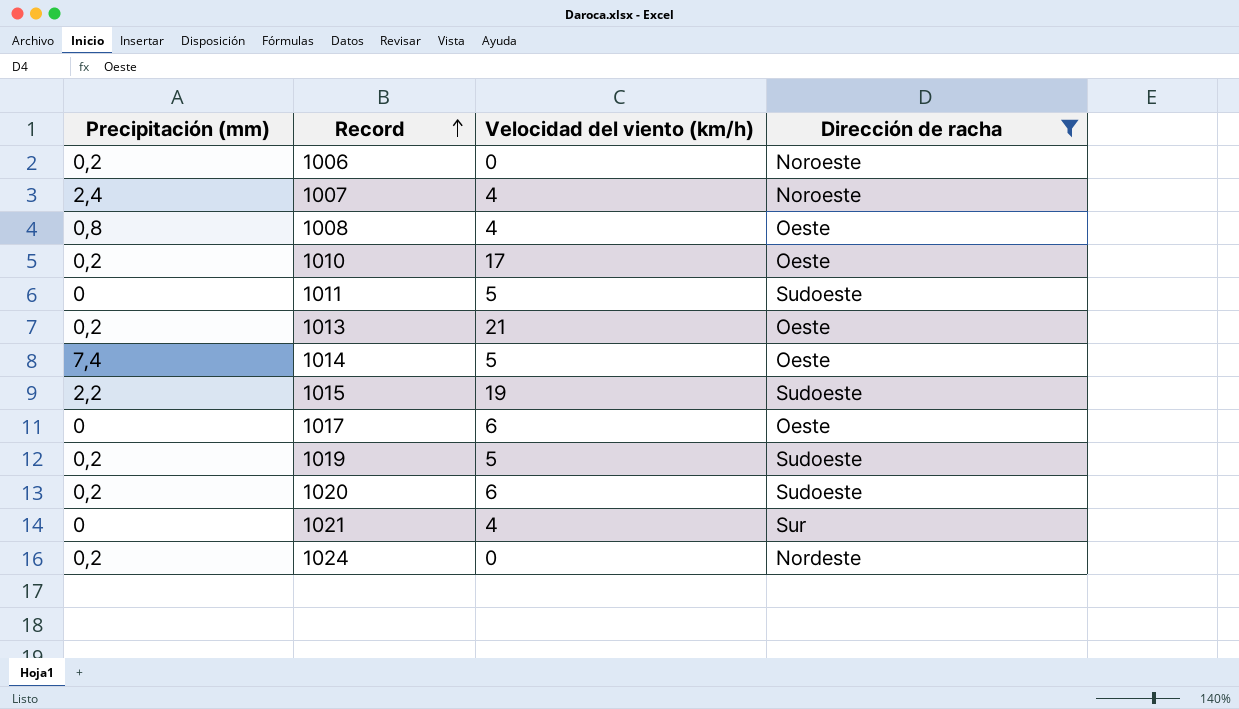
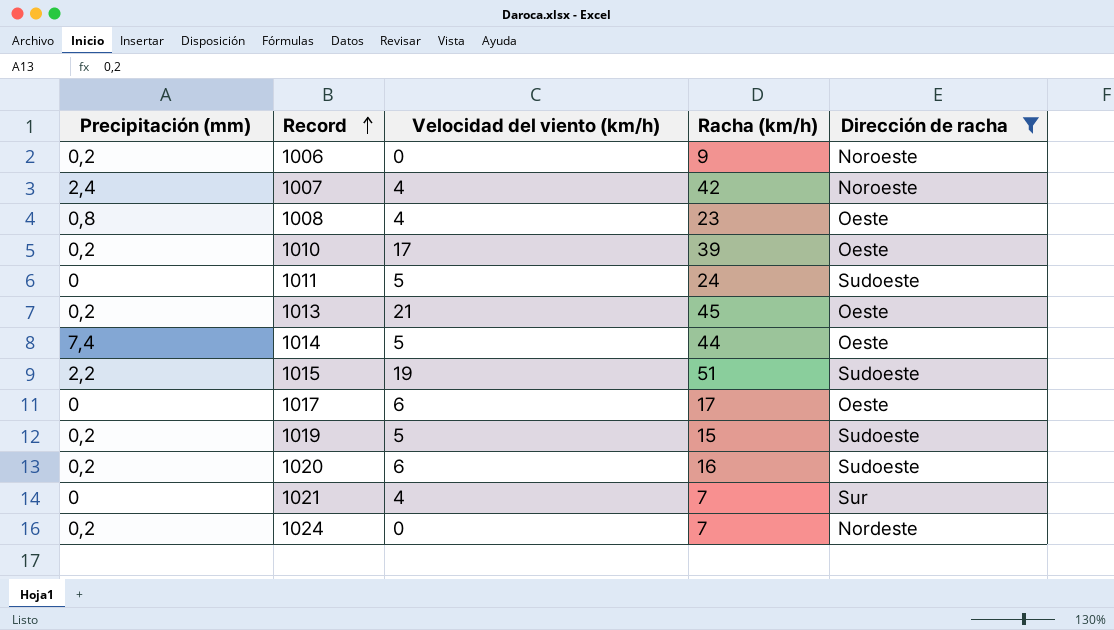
column Racha (km/h) | position: none -> 4

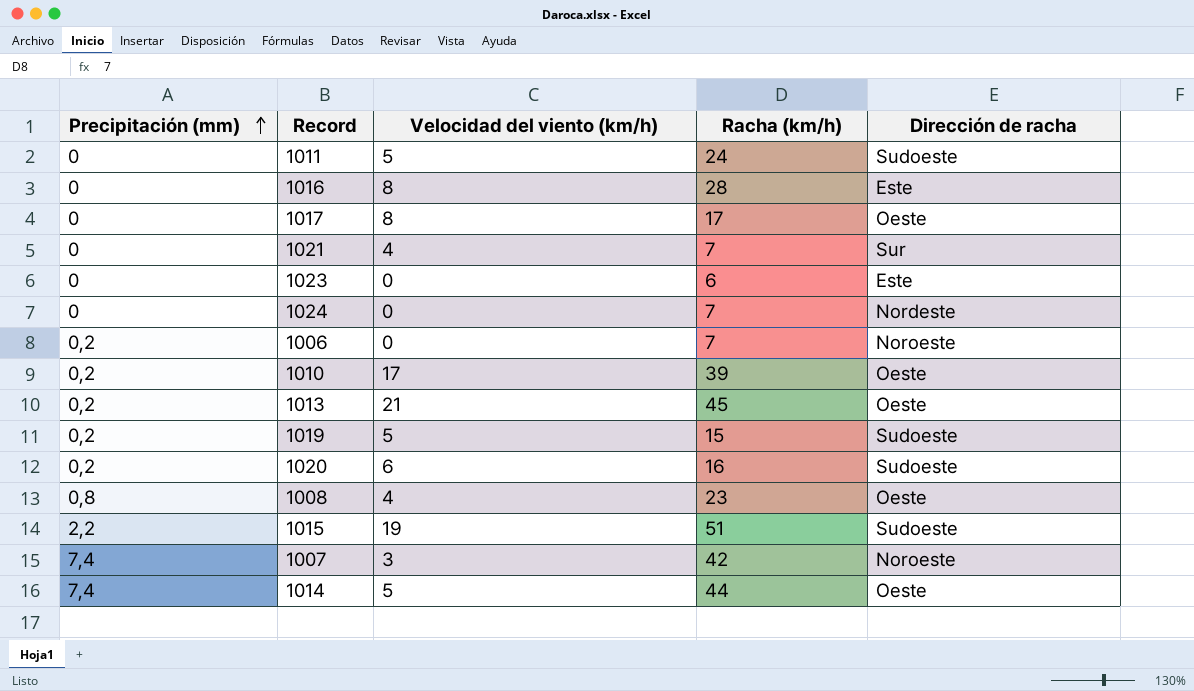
filter: Dirección de racha != Este -> none
row order: Record ascending -> Precipitación (mm) ascending
1017 | Velocidad del viento (km/h): 6 -> 8
1024 | Precipitación (mm): 0,2 -> 0
1006 | Racha (km/h): 9 -> 7
1007 | Precipitación (mm): 2,4 -> 7,4
1007 | Velocidad del viento (km/h): 4 -> 3

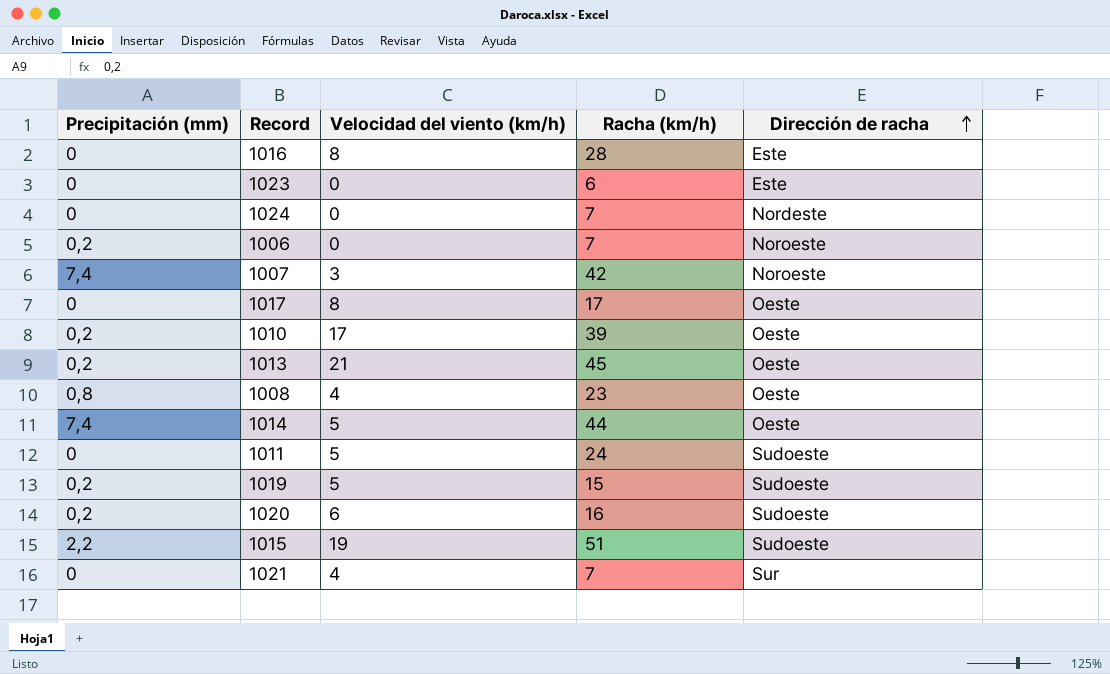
row order: Precipitación (mm) ascending -> Dirección de racha ascending

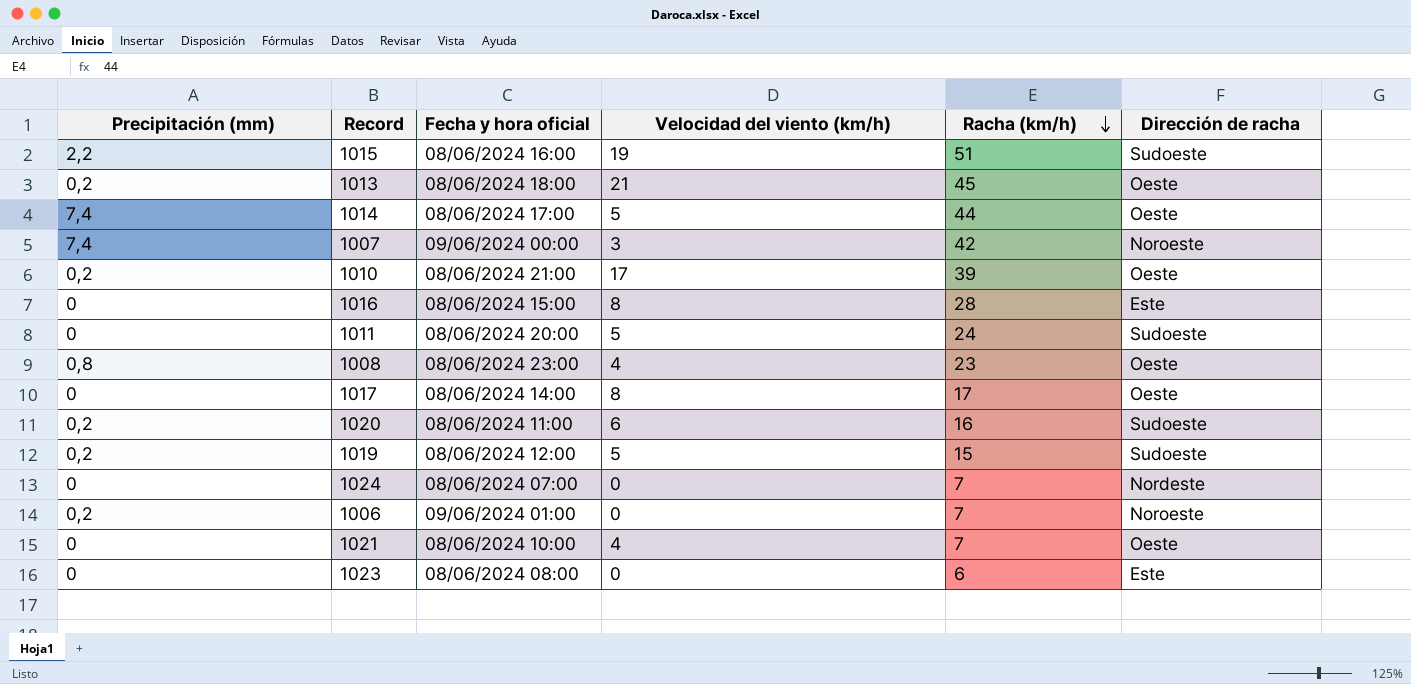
row order: Dirección de racha ascending -> Racha (km/h) descending
column Fecha y hora oficial | position: none -> 3
1021 | Dirección de racha: Sur -> Oeste

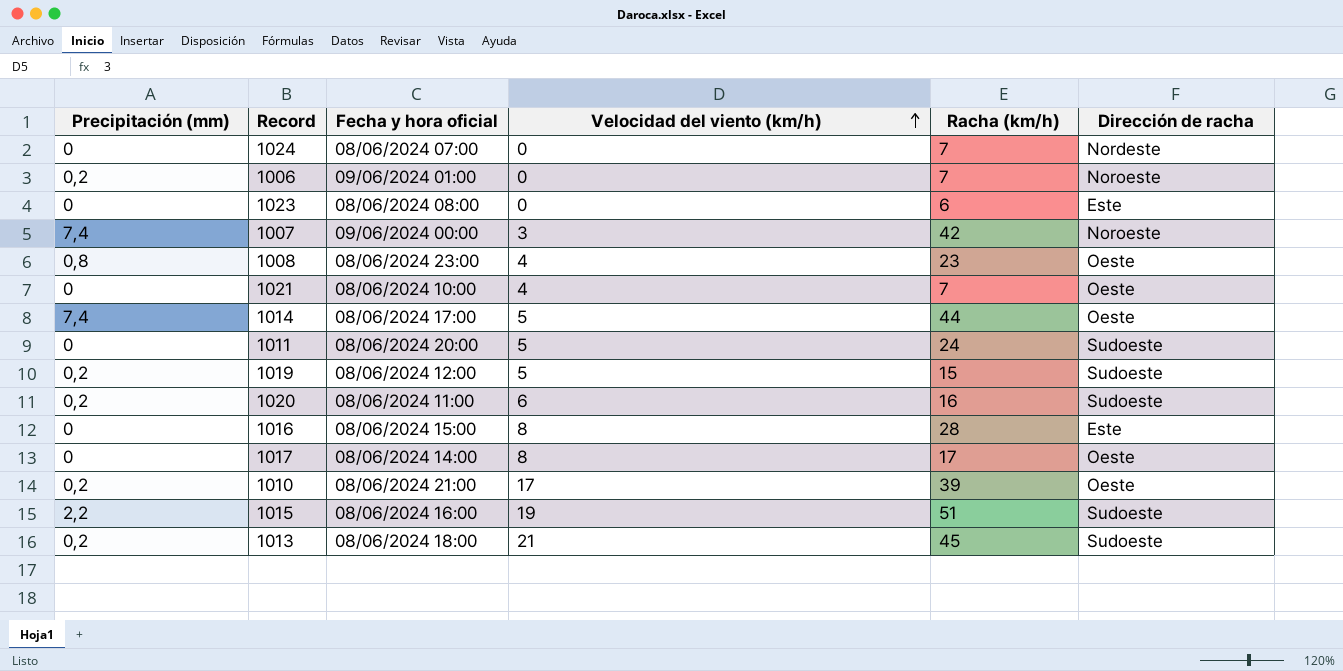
row order: Racha (km/h) descending -> Velocidad del viento (km/h) ascending
1013 | Dirección de racha: Oeste -> Sudoeste

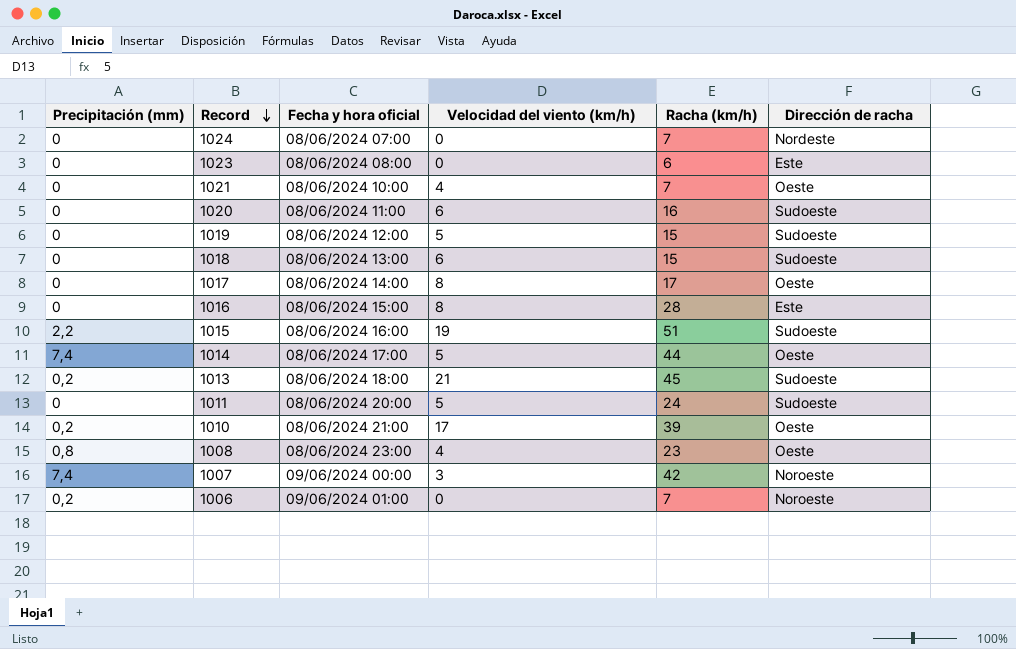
row order: Velocidad del viento (km/h) ascending -> Record descending
1020 | Precipitación (mm): 0,2 -> 0
1019 | Precipitación (mm): 0,2 -> 0
row 1018: none -> 0 | 08/06/2024 13:00 | 6 | 15 | Sudoeste

